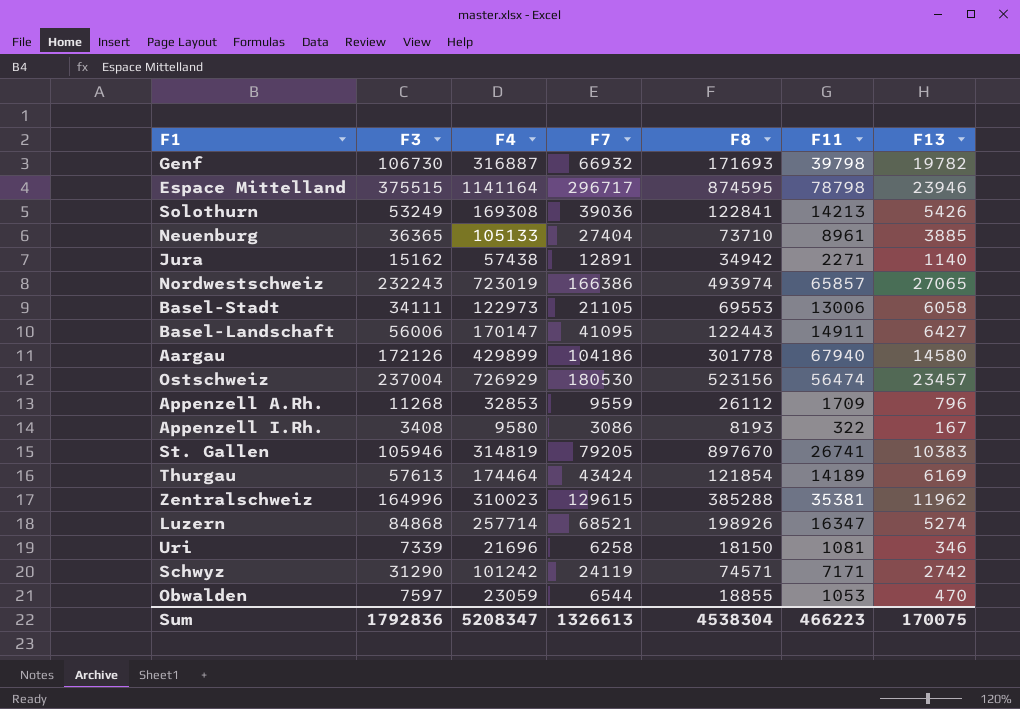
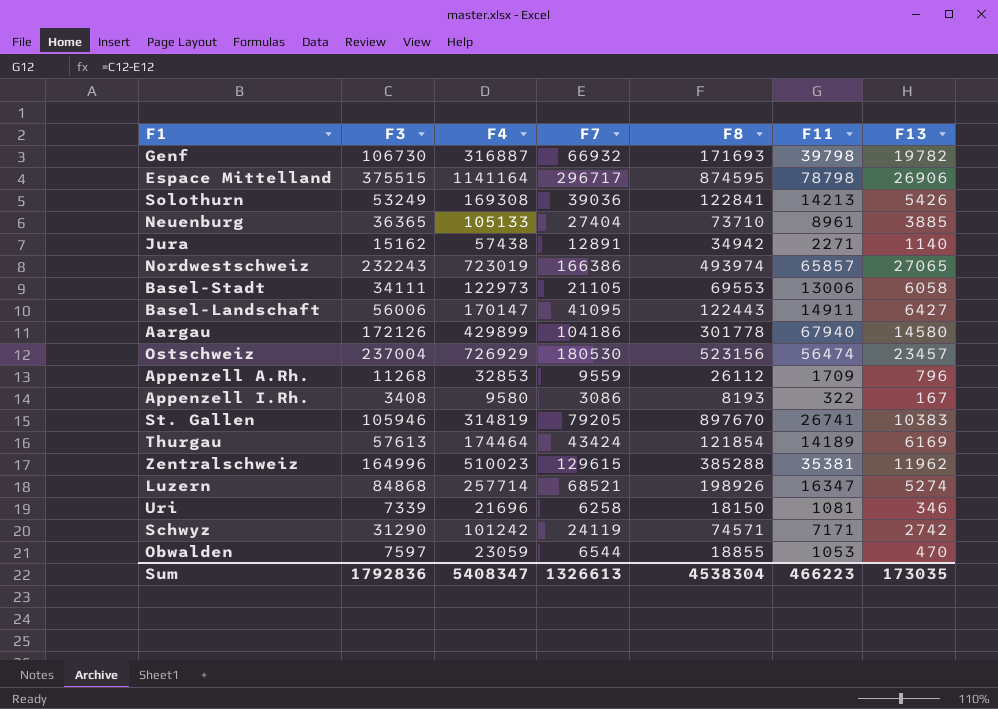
Espace Mittelland | F13: 23946 -> 26906
Zentralschweiz | F4: 310023 -> 510023
Sum | F4: 5208347 -> 5408347
Sum | F13: 170075 -> 173035

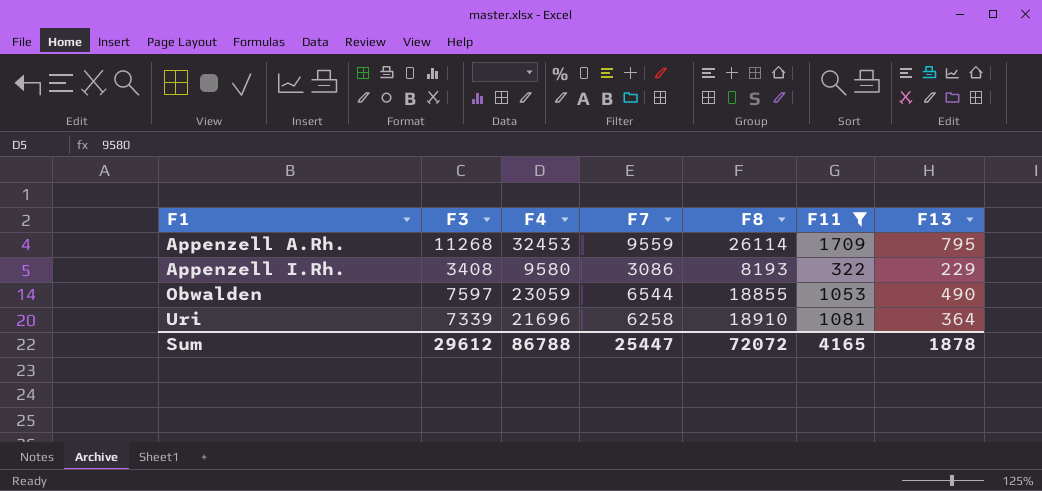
filter: none -> F11 <= 1709
row order: none -> F1 ascending
Appenzell A.Rh. | F4: 32853 -> 32453
Appenzell A.Rh. | F8: 26112 -> 26114
Appenzell A.Rh. | F13: 796 -> 795
Appenzell I.Rh. | F13: 167 -> 229
Obwalden | F13: 470 -> 490
Uri | F8: 18150 -> 18910
Uri | F13: 346 -> 364
Sum | F3: 1792836 -> 29612
Sum | F4: 5408347 -> 86788
Sum | F7: 1326613 -> 25447
Sum | F8: 4538304 -> 72072
Sum | F11: 466223 -> 4165
Sum | F13: 173035 -> 1878

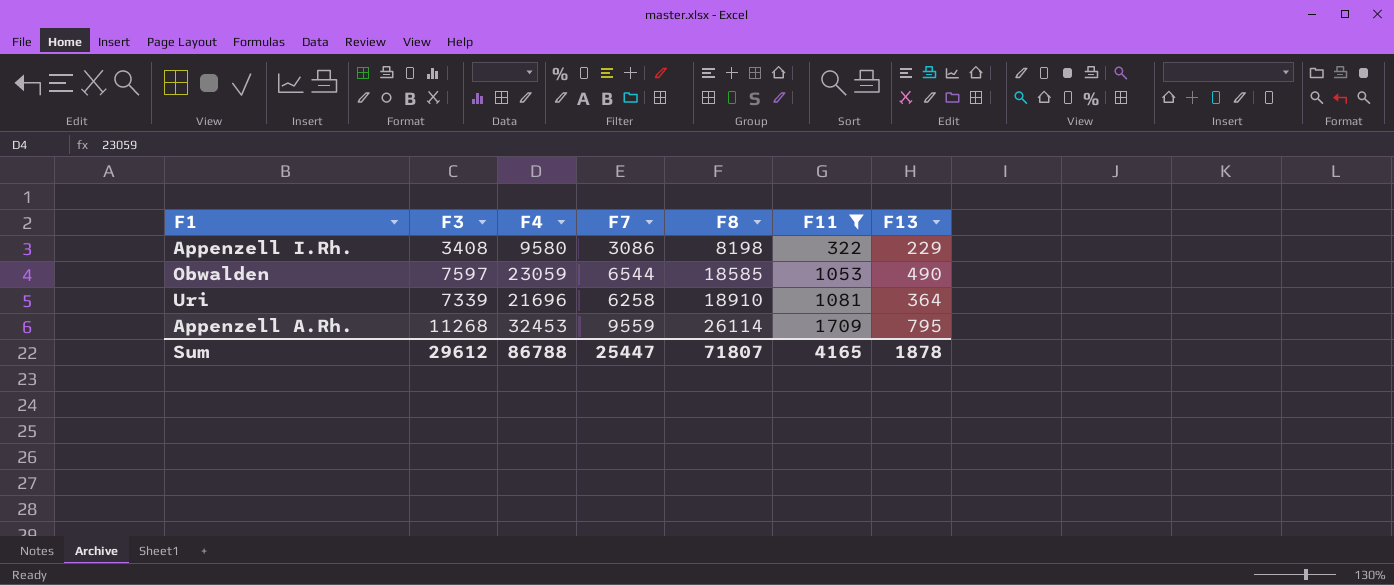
row order: F1 ascending -> F8 ascending
Appenzell I.Rh. | F8: 8193 -> 8198
Obwalden | F8: 18855 -> 18585
Sum | F8: 72072 -> 71807

